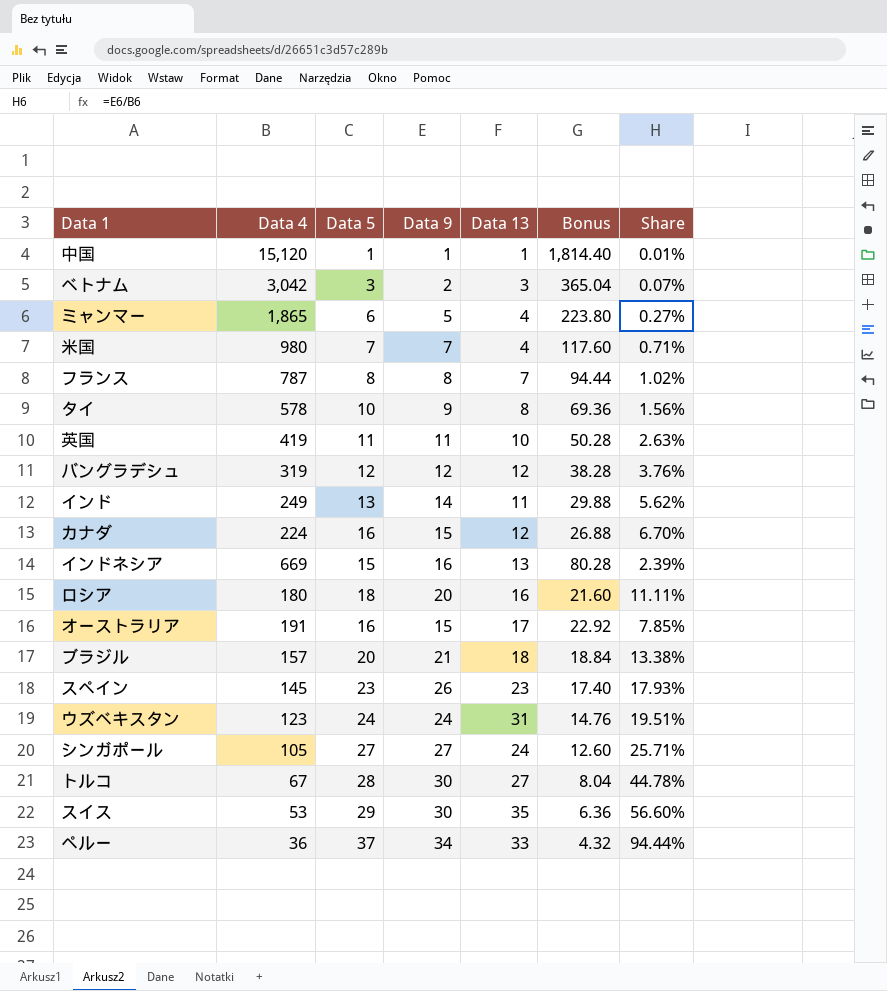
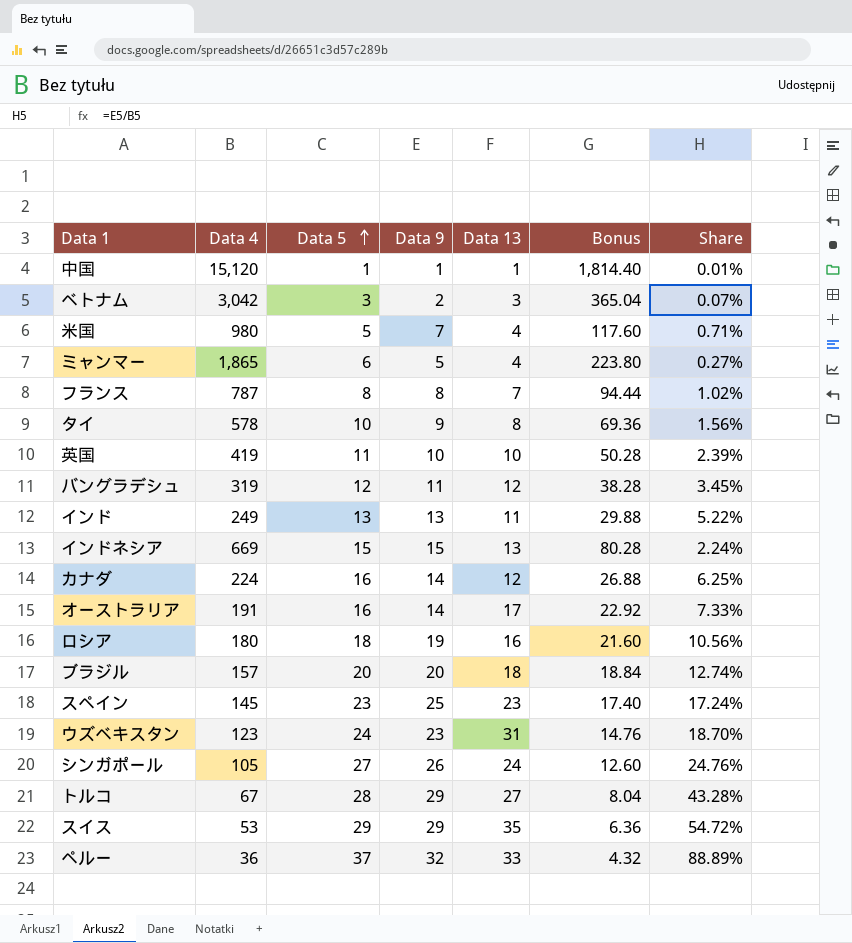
row order: none -> Data 5 ascending
米国 | Data 5: 7 -> 5
英国 | Data 9: 11 -> 10
英国 | Share: 2.63% -> 2.39%
バングラデシュ | Data 9: 12 -> 11
バングラデシュ | Share: 3.76% -> 3.45%
インド | Data 9: 14 -> 13
インド | Share: 5.62% -> 5.22%
インドネシア | Data 9: 16 -> 15
インドネシア | Share: 2.39% -> 2.24%
カナダ | Data 9: 15 -> 14
カナダ | Share: 6.70% -> 6.25%
オーストラリア | Data 9: 15 -> 14
オーストラリア | Share: 7.85% -> 7.33%
ロシア | Data 9: 20 -> 19
ロシア | Share: 11.11% -> 10.56%
ブラジル | Data 9: 21 -> 20
ブラジル | Share: 13.38% -> 12.74%
スペイン | Data 9: 26 -> 25
スペイン | Share: 17.93% -> 17.24%
ウズベキスタン | Data 9: 24 -> 23
ウズベキスタン | Share: 19.51% -> 18.70%
シンガポール | Data 9: 27 -> 26
シンガポール | Share: 25.71% -> 24.76%
トルコ | Data 9: 30 -> 29
トルコ | Share: 44.78% -> 43.28%
スイス | Data 9: 30 -> 29
スイス | Share: 56.60% -> 54.72%
ペルー | Data 9: 34 -> 32
ペルー | Share: 94.44% -> 88.89%

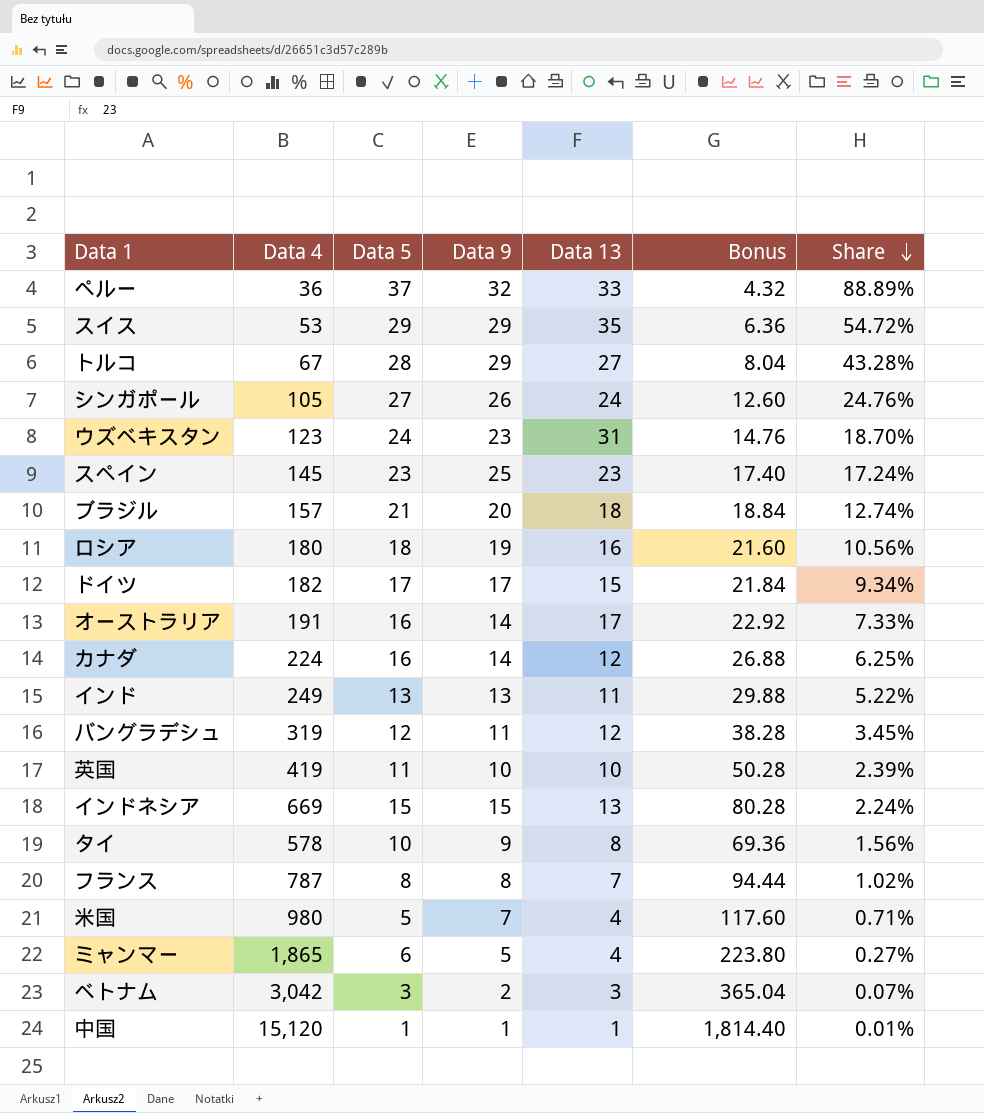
row order: Data 5 ascending -> Share descending
ブラジル | Data 5: 20 -> 21
row ドイツ: none -> 182 | 17 | 17 | 15 | 21.84 | 9.34%

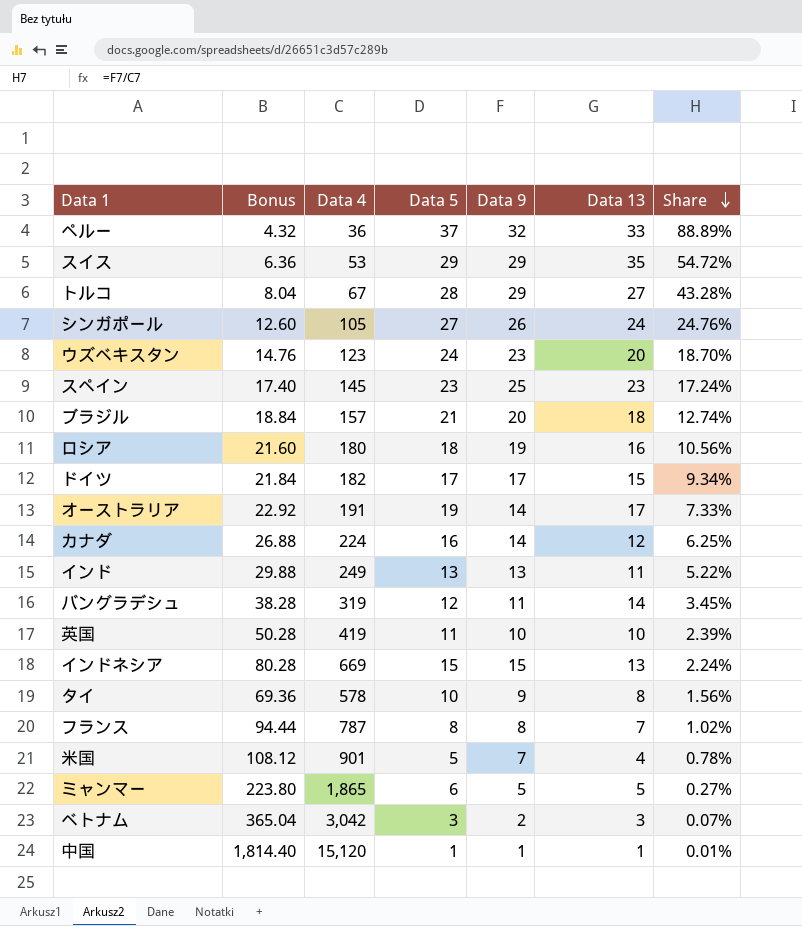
column Bonus | position: 6 -> 2
ウズベキスタン | Data 13: 31 -> 20
オーストラリア | Data 5: 16 -> 19
バングラデシュ | Data 13: 12 -> 14
米国 | Bonus: 117.60 -> 108.12
米国 | Data 4: 980 -> 901
米国 | Share: 0.71% -> 0.78%
ミャンマー | Data 13: 4 -> 5

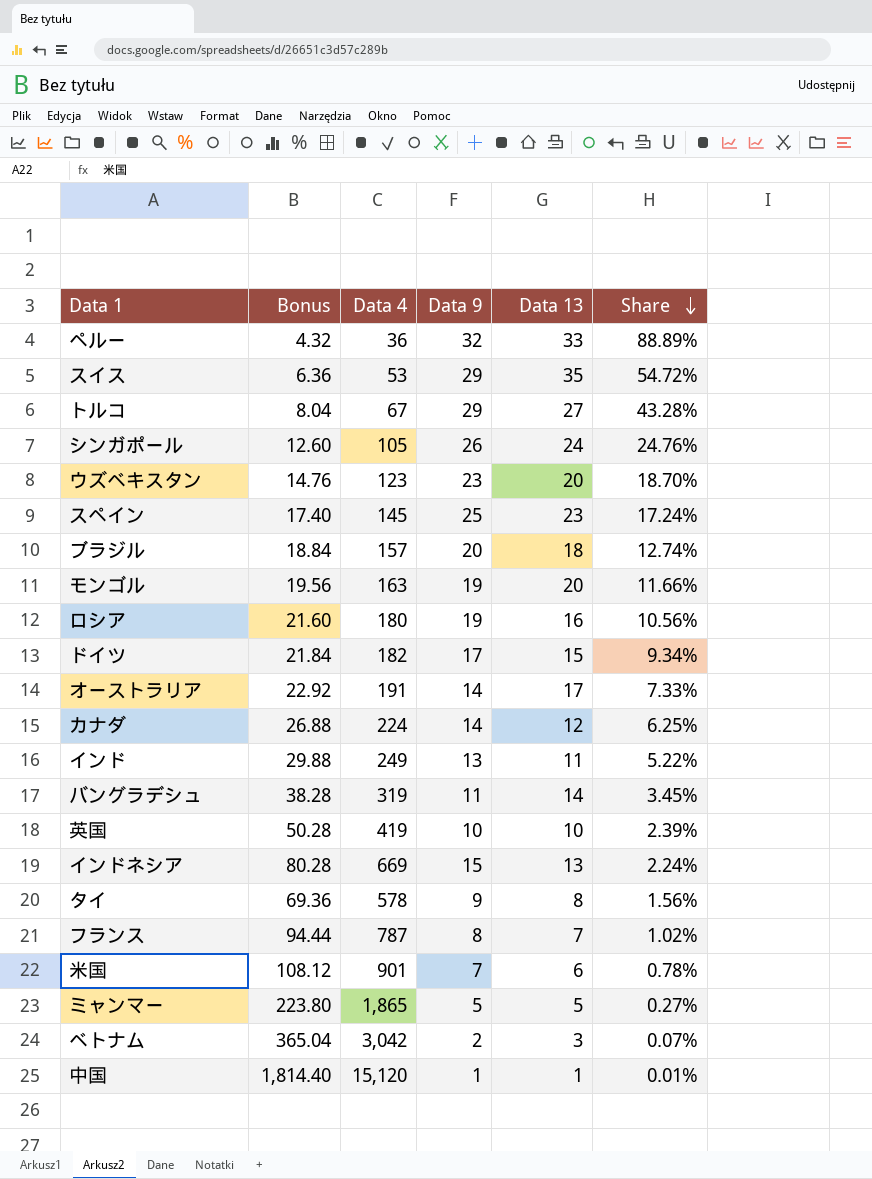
column Data 5 | position: 4 -> none
row モンゴル: none -> 19.56 | 163 | 19 | 20 | 11.66%
米国 | Data 13: 4 -> 6

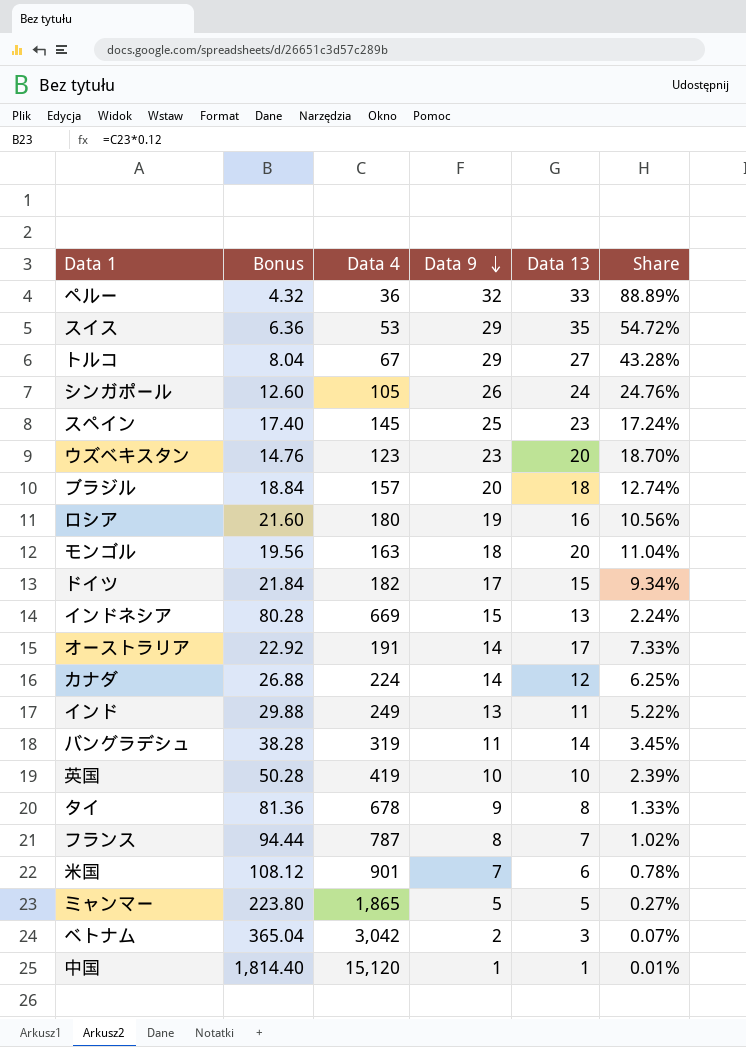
row order: Share descending -> Data 9 descending
モンゴル | Data 9: 19 -> 18
モンゴル | Share: 11.66% -> 11.04%
タイ | Bonus: 69.36 -> 81.36
タイ | Data 4: 578 -> 678
タイ | Share: 1.56% -> 1.33%

